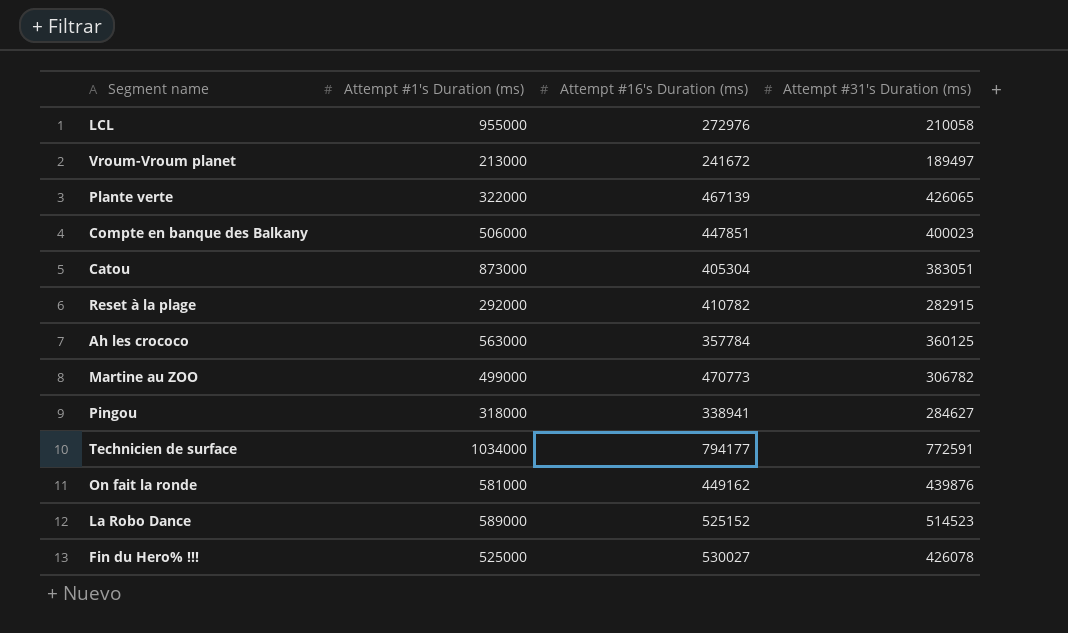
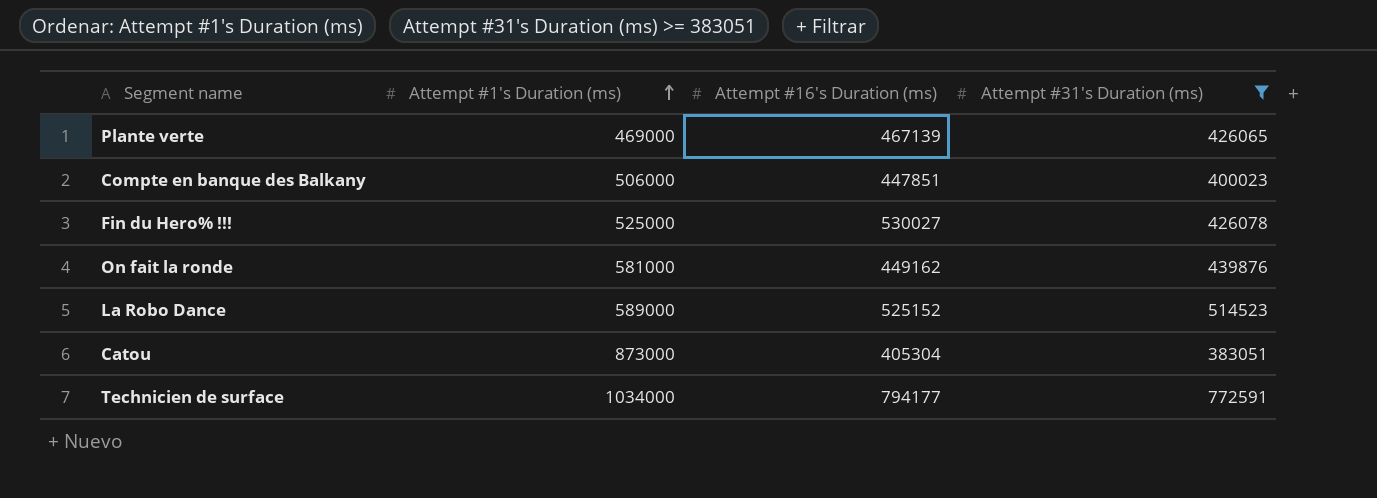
filter: none -> Attempt #31's Duration (ms) >= 383051
row order: none -> Attempt #1's Duration (ms) ascending
Plante verte | Attempt #1's Duration (ms): 322000 -> 469000

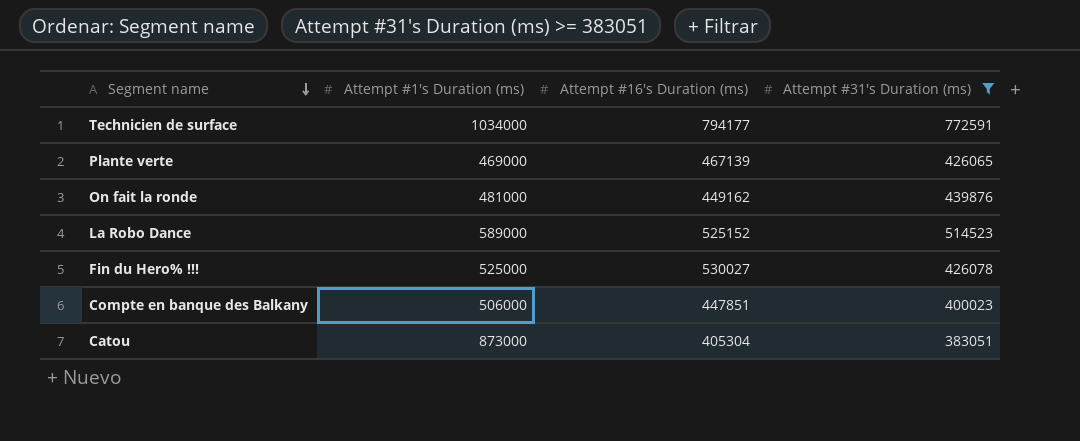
row order: Attempt #1's Duration (ms) ascending -> Segment name descending
On fait la ronde | Attempt #1's Duration (ms): 581000 -> 481000

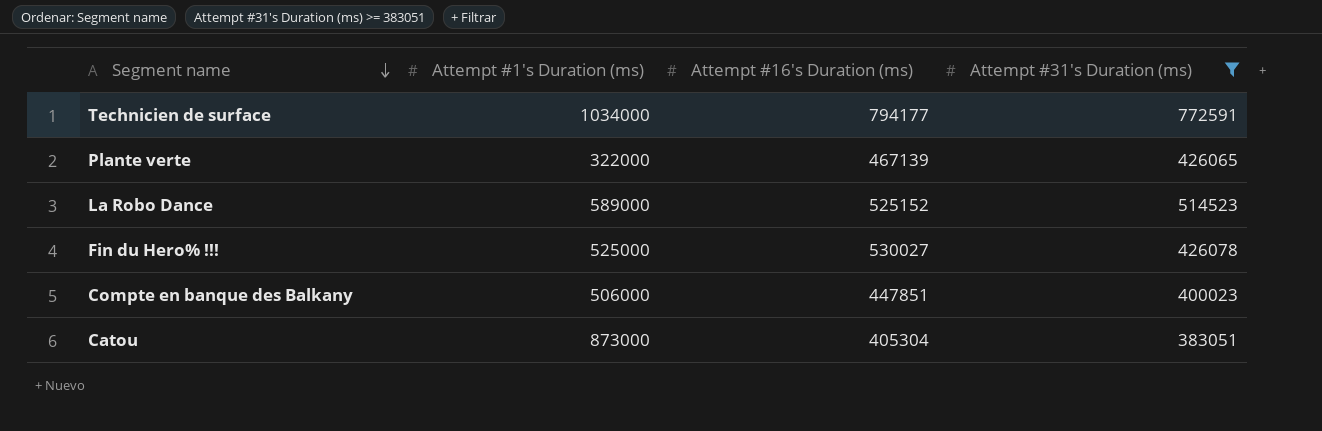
row On fait la ronde: 481000 | 449162 | 439876 -> none
Plante verte | Attempt #1's Duration (ms): 469000 -> 322000

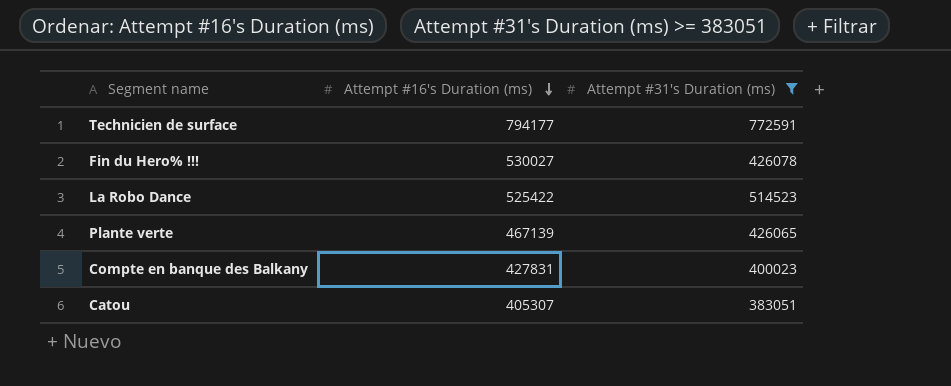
row order: Segment name descending -> Attempt #16's Duration (ms) descending
column Attempt #1's Duration (ms) | position: 2 -> none
La Robo Dance | Attempt #16's Duration (ms): 525152 -> 525422
Compte en banque des Balkany | Attempt #16's Duration (ms): 447851 -> 427831
Catou | Attempt #16's Duration (ms): 405304 -> 405307

